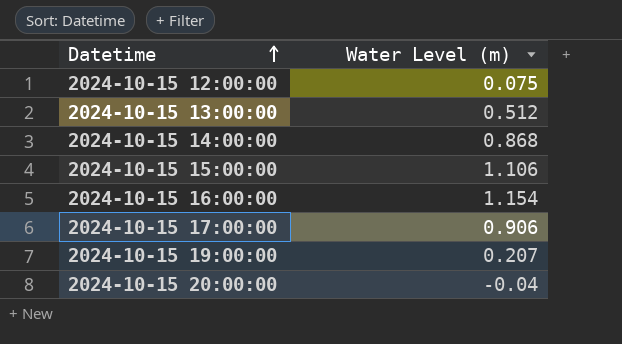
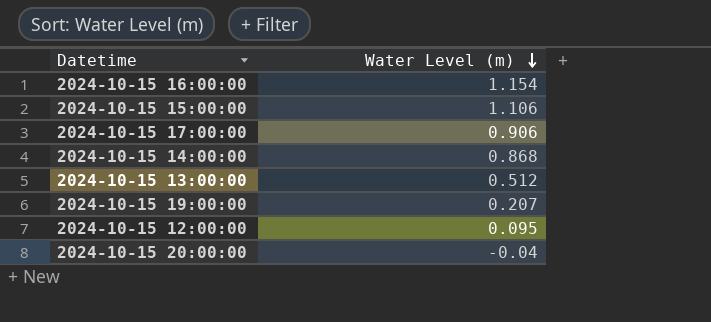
row order: Datetime ascending -> Water Level (m) descending
2024-10-15 12:00:00 | Water Level (m): 0.075 -> 0.095

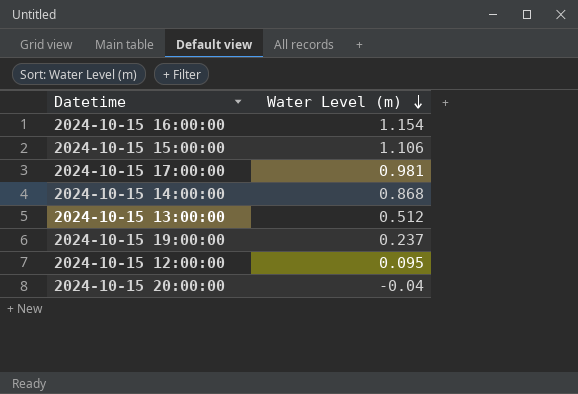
2024-10-15 17:00:00 | Water Level (m): 0.906 -> 0.981
2024-10-15 19:00:00 | Water Level (m): 0.207 -> 0.237

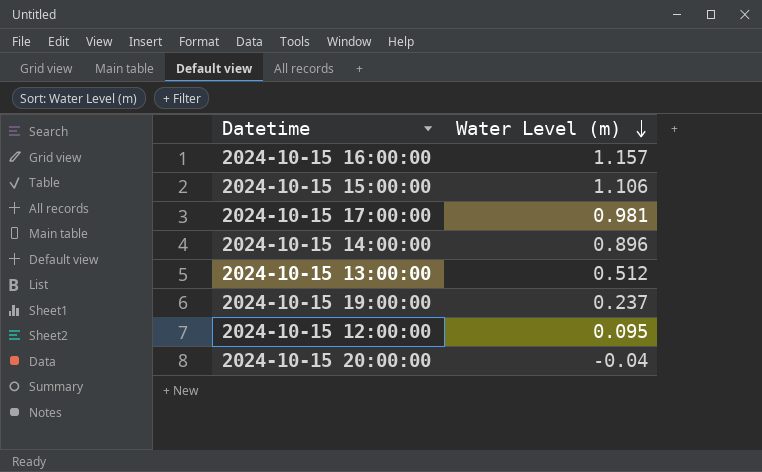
2024-10-15 16:00:00 | Water Level (m): 1.154 -> 1.157
2024-10-15 14:00:00 | Water Level (m): 0.868 -> 0.896

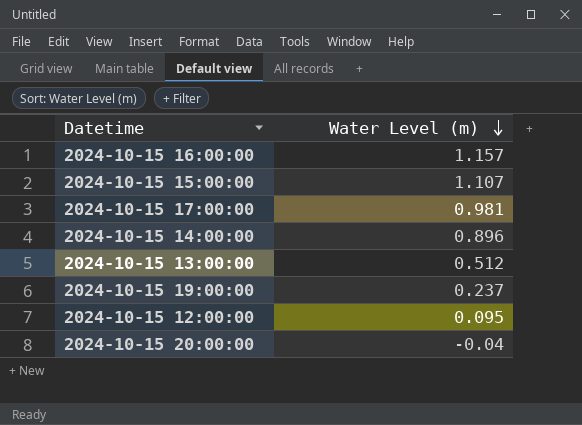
2024-10-15 15:00:00 | Water Level (m): 1.106 -> 1.107

